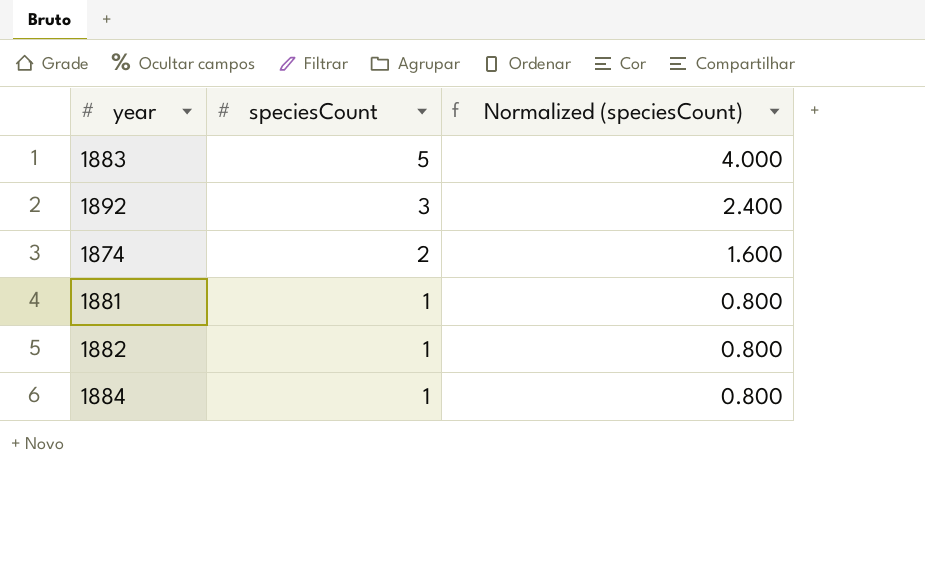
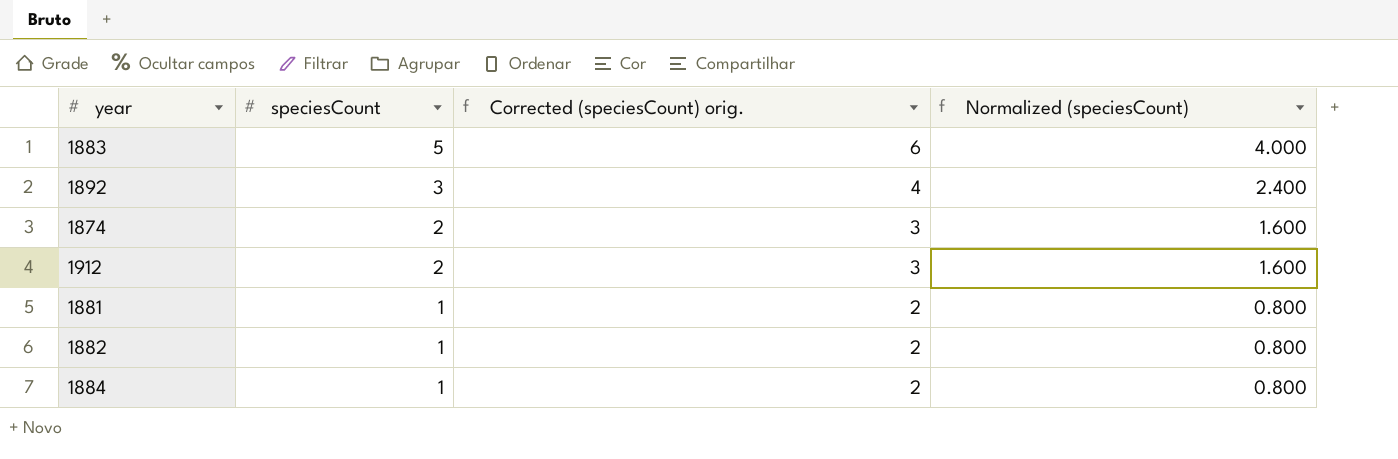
column Corrected (speciesCount) orig. | formula: none -> [speciesCount] + 1
row 1912: none -> 2 | 3 | 1.600

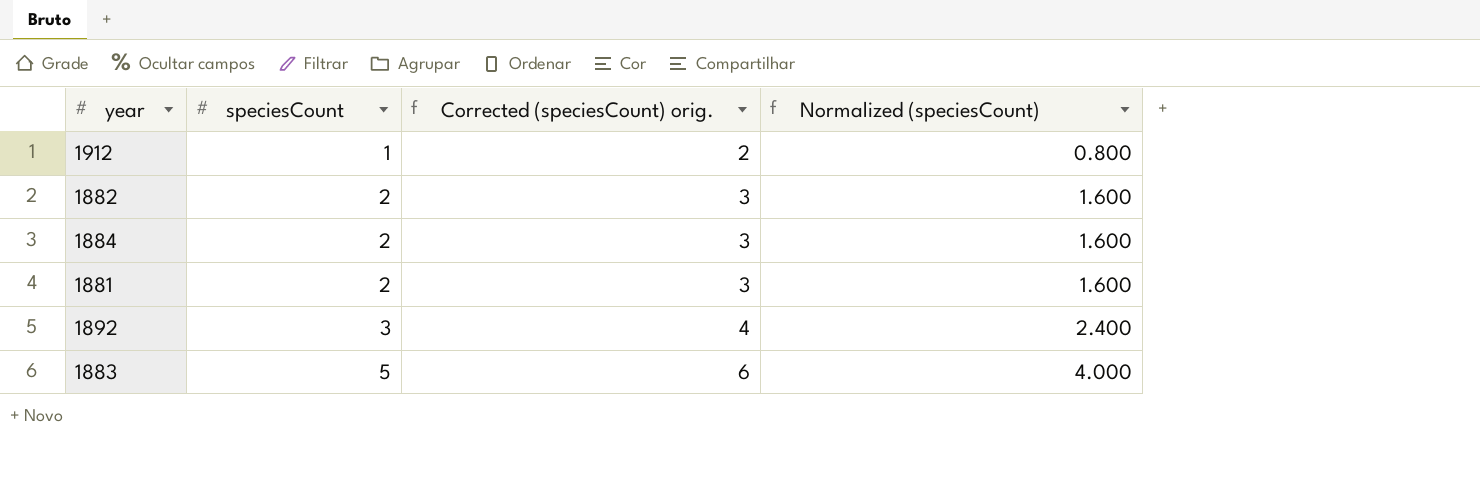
row order: speciesCount descending -> speciesCount ascending
row 1874: 2 | 3 | 1.600 -> none
1912 | speciesCount: 2 -> 1
1912 | Corrected (speciesCount) orig.: 3 -> 2
1912 | Normalized (speciesCount): 1.600 -> 0.800
1882 | speciesCount: 1 -> 2
1882 | Corrected (speciesCount) orig.: 2 -> 3
1882 | Normalized (speciesCount): 0.800 -> 1.600
1884 | speciesCount: 1 -> 2
1884 | Corrected (speciesCount) orig.: 2 -> 3
1884 | Normalized (speciesCount): 0.800 -> 1.600
1881 | speciesCount: 1 -> 2
1881 | Corrected (speciesCount) orig.: 2 -> 3
1881 | Normalized (speciesCount): 0.800 -> 1.600

